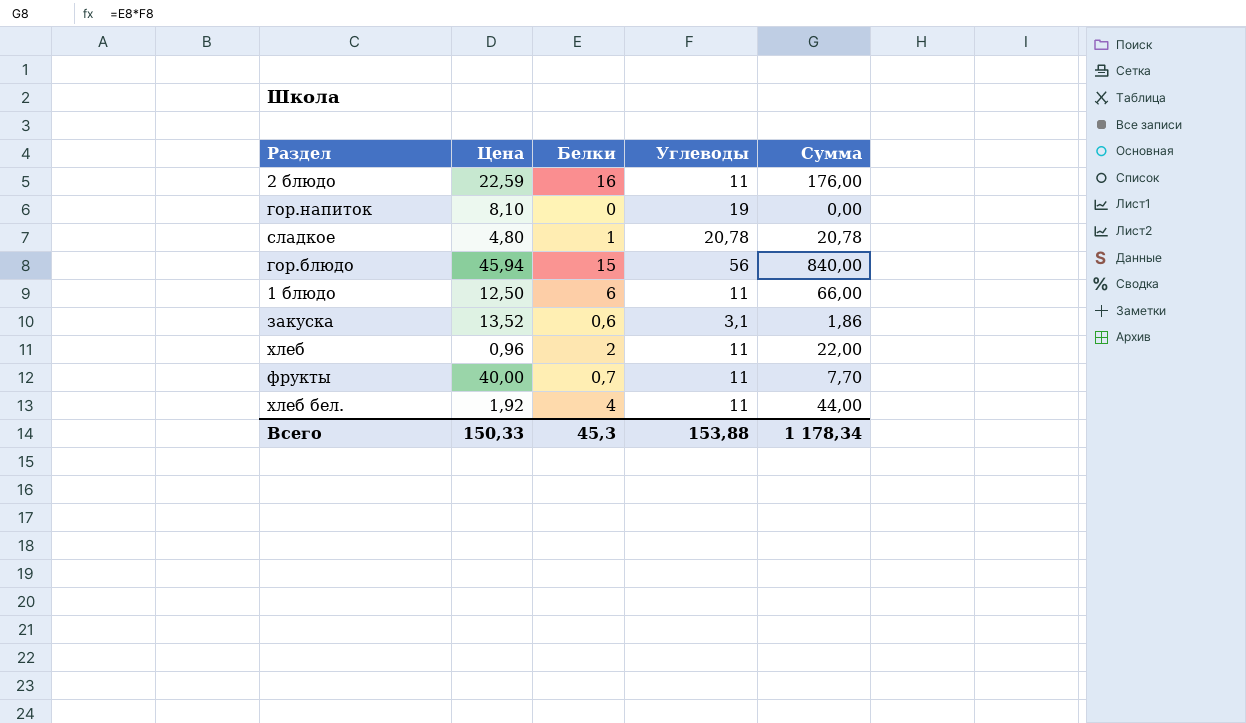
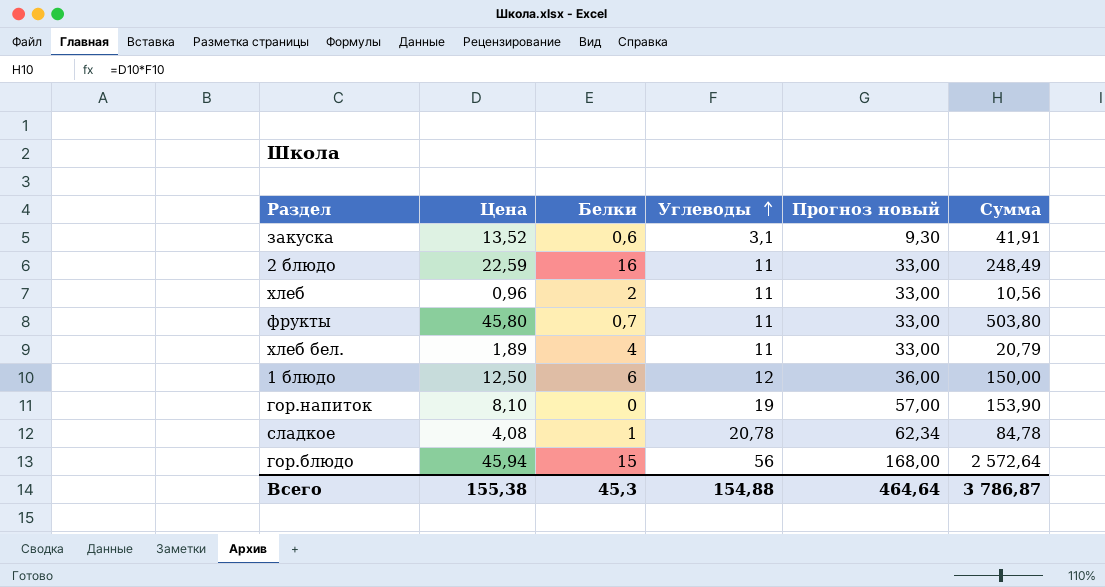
row order: none -> Углеводы ascending
column Прогноз новый | formula: none -> [Углеводы] * 3
column Сумма | formula: [Белки] * [Углеводы] -> [Цена] * [Углеводы]
фрукты | Цена: 40,00 -> 45,80
хлеб бел. | Цена: 1,92 -> 1,89
1 блюдо | Углеводы: 11 -> 12
сладкое | Цена: 4,80 -> 4,08
Всего | Цена: 150,33 -> 155,38
Всего | Углеводы: 153,88 -> 154,88
Всего | Сумма: 1 178,34 -> 3 786,87

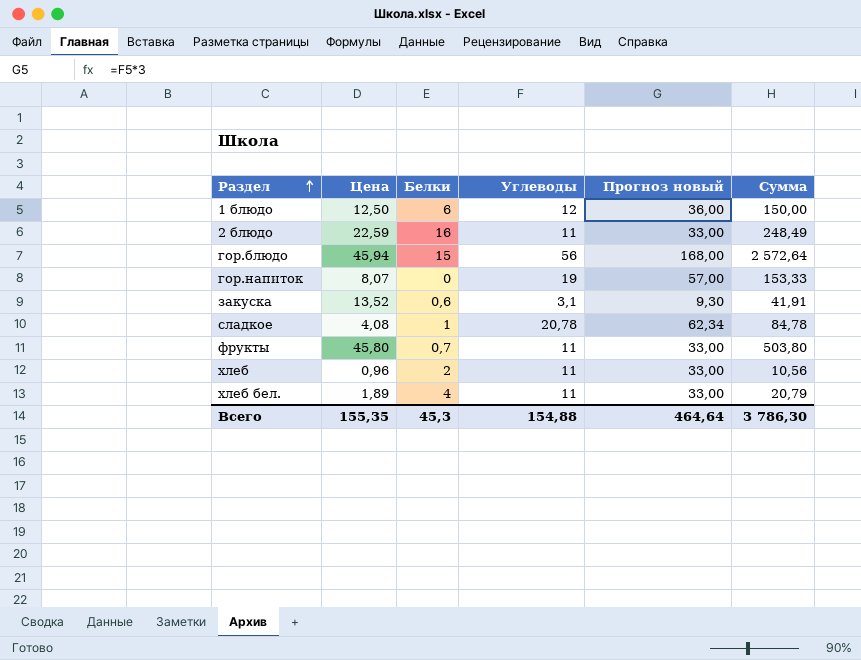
row order: Углеводы ascending -> Раздел ascending
гор.напиток | Цена: 8,10 -> 8,07
гор.напиток | Сумма: 153,90 -> 153,33
Всего | Цена: 155,38 -> 155,35
Всего | Сумма: 3 786,87 -> 3 786,30

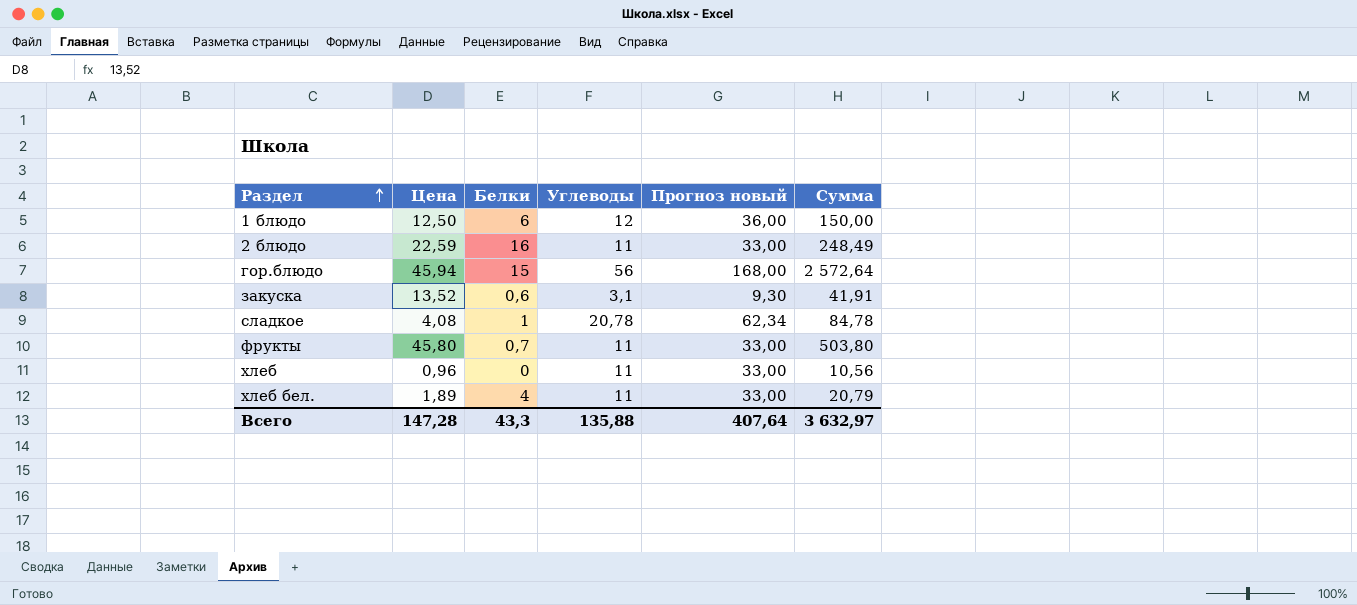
row гор.напиток: 8,07 | 0 | 19 | 57,00 | 153,33 -> none
хлеб | Белки: 2 -> 0
Всего | Цена: 155,35 -> 147,28
Всего | Белки: 45,3 -> 43,3
Всего | Углеводы: 154,88 -> 135,88
Всего | Прогноз новый: 464,64 -> 407,64
Всего | Сумма: 3 786,30 -> 3 632,97

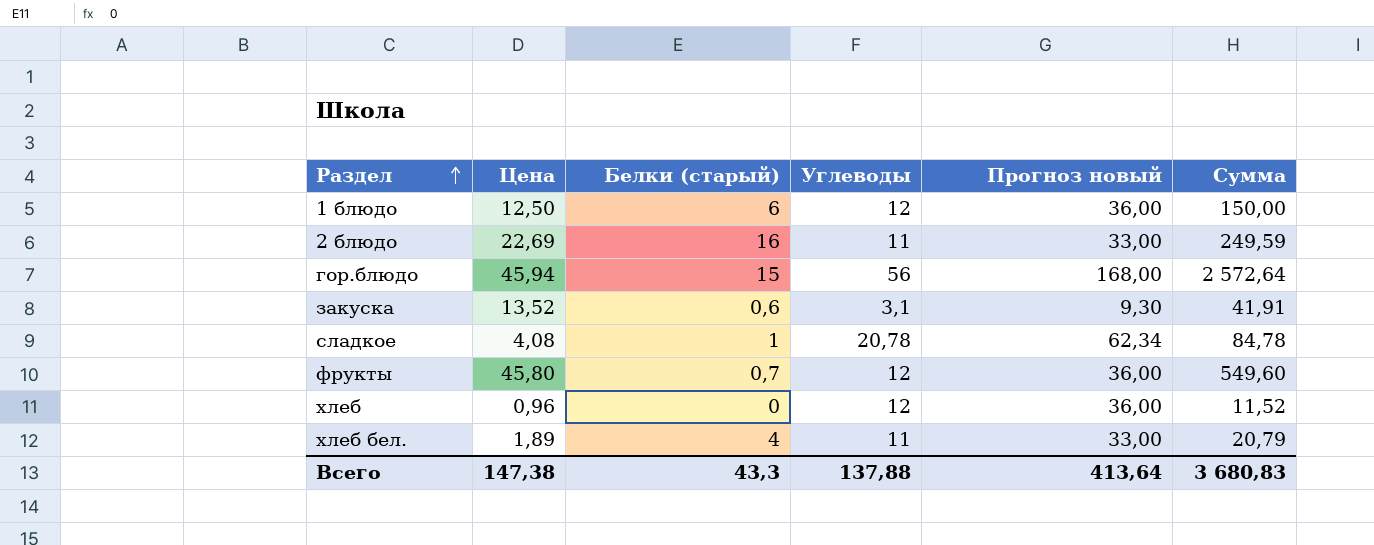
column name: Белки -> Белки (старый)
2 блюдо | Цена: 22,59 -> 22,69
2 блюдо | Сумма: 248,49 -> 249,59
фрукты | Углеводы: 11 -> 12
фрукты | Прогноз новый: 33,00 -> 36,00
фрукты | Сумма: 503,80 -> 549,60
хлеб | Углеводы: 11 -> 12
хлеб | Прогноз новый: 33,00 -> 36,00
хлеб | Сумма: 10,56 -> 11,52
Всего | Цена: 147,28 -> 147,38
Всего | Углеводы: 135,88 -> 137,88
Всего | Прогноз новый: 407,64 -> 413,64
Всего | Сумма: 3 632,97 -> 3 680,83

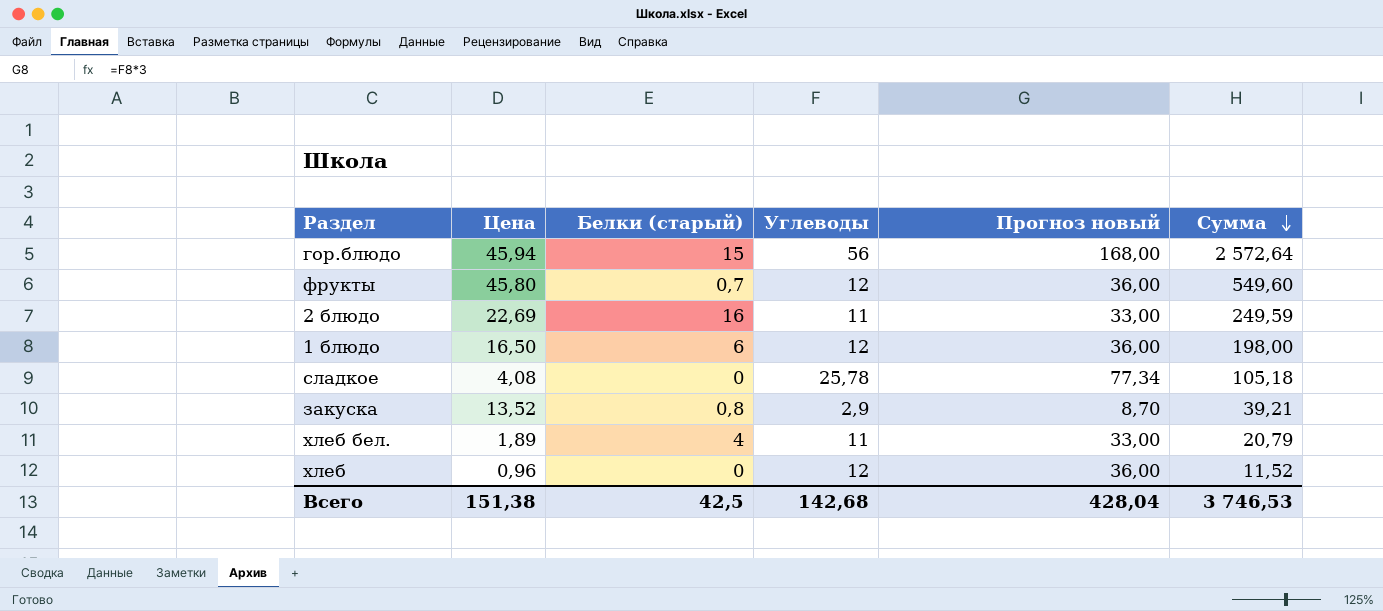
row order: Раздел ascending -> Сумма descending
1 блюдо | Цена: 12,50 -> 16,50
1 блюдо | Сумма: 150,00 -> 198,00
сладкое | Белки (старый): 1 -> 0
сладкое | Углеводы: 20,78 -> 25,78
сладкое | Прогноз новый: 62,34 -> 77,34
сладкое | Сумма: 84,78 -> 105,18
закуска | Белки (старый): 0,6 -> 0,8
закуска | Углеводы: 3,1 -> 2,9
закуска | Прогноз новый: 9,30 -> 8,70
закуска | Сумма: 41,91 -> 39,21
Всего | Цена: 147,38 -> 151,38
Всего | Белки (старый): 43,3 -> 42,5
Всего | Углеводы: 137,88 -> 142,68
Всего | Прогноз новый: 413,64 -> 428,04
Всего | Сумма: 3 680,83 -> 3 746,53

